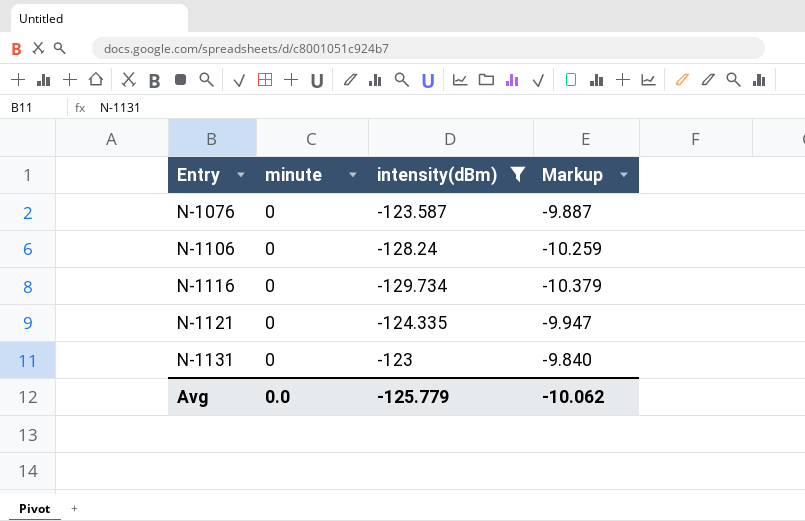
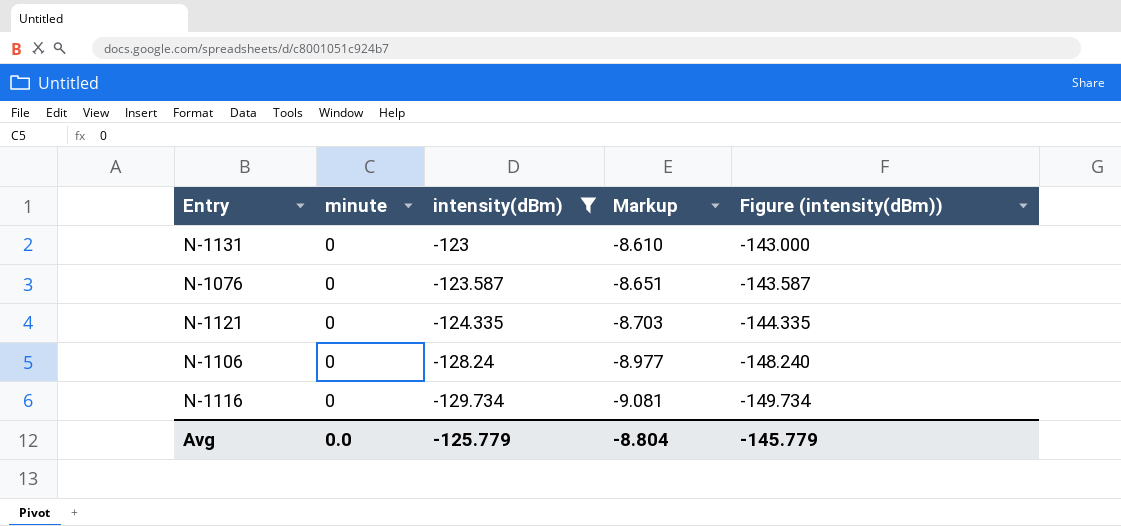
row order: Entry ascending -> intensity(dBm) descending
column Markup | formula: [intensity(dBm)] * 0.08 -> [intensity(dBm)] * 0.07
column Figure (intensity(dBm)) | formula: none -> [intensity(dBm)] - 20
Avg | Markup: -10.062 -> -8.804

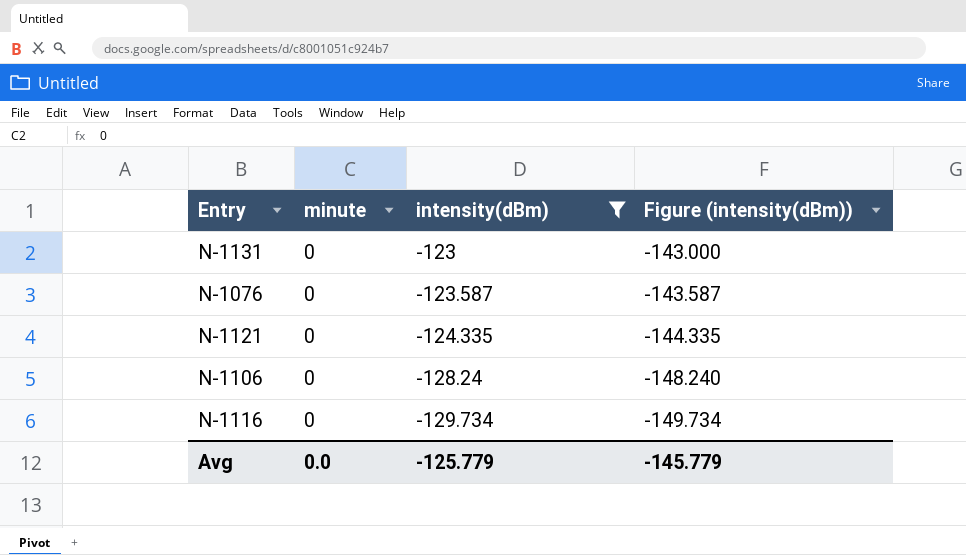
column Markup | formula: [intensity(dBm)] * 0.07 -> none

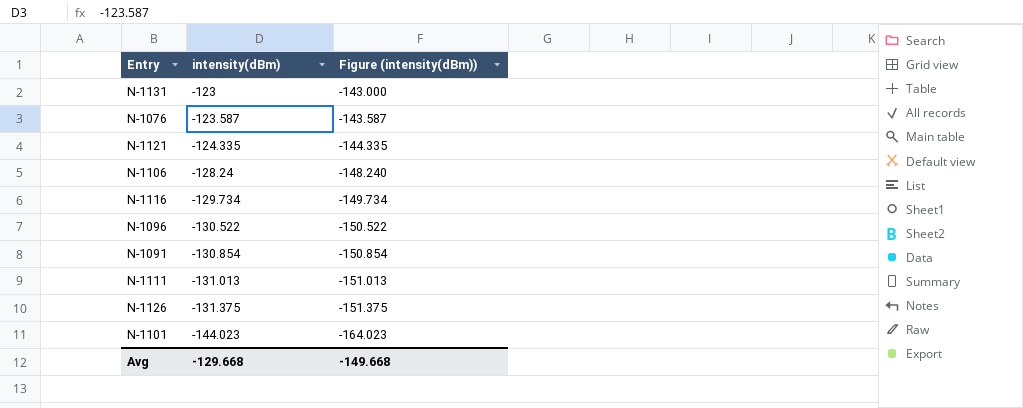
filter: intensity(dBm) >= -129.734 -> none
column minute | position: 2 -> none
Avg | intensity(dBm): -125.779 -> -129.668
Avg | Figure (intensity(dBm)): -145.779 -> -149.668

